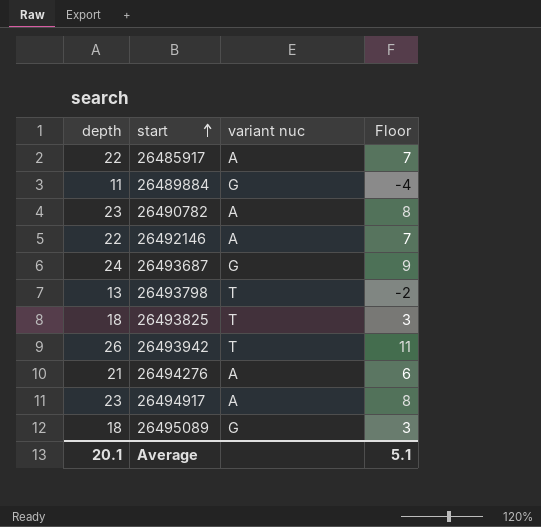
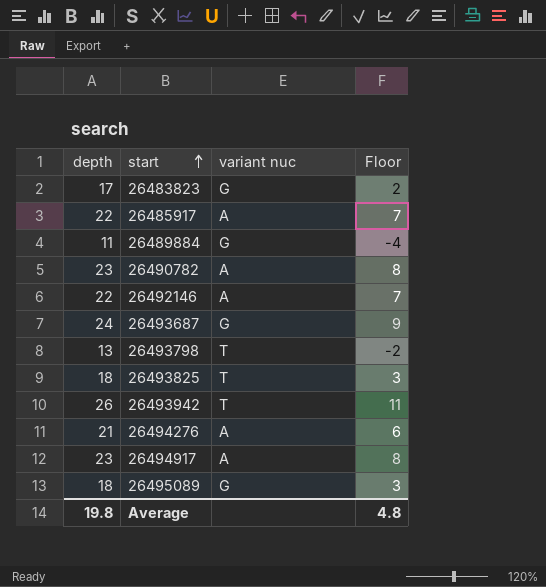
row 26483823: none -> 17 | G | 2
Average | depth: 20.1 -> 19.8
Average | Floor: 5.1 -> 4.8

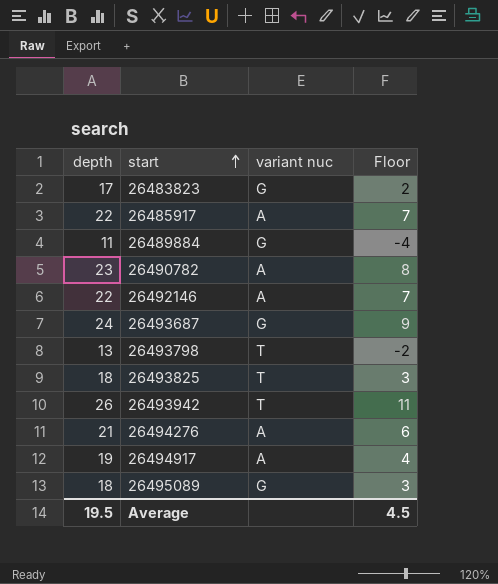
26494917 | depth: 23 -> 19
26494917 | Floor: 8 -> 4
Average | depth: 19.8 -> 19.5
Average | Floor: 4.8 -> 4.5

